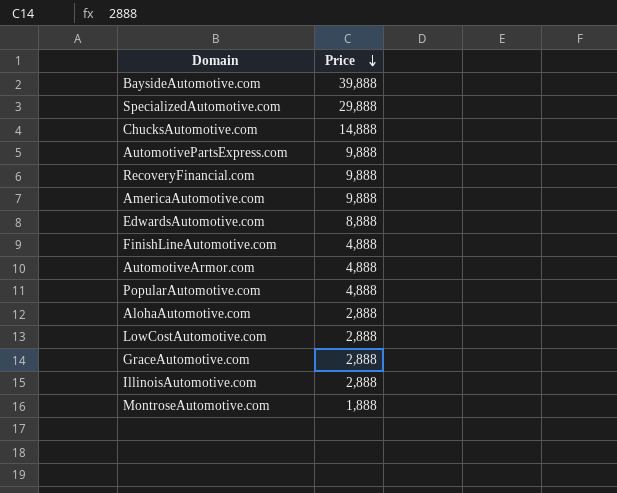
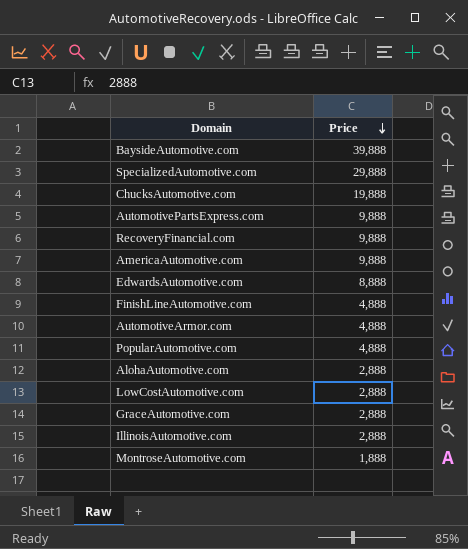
ChucksAutomotive.com | Price: 14,888 -> 19,888

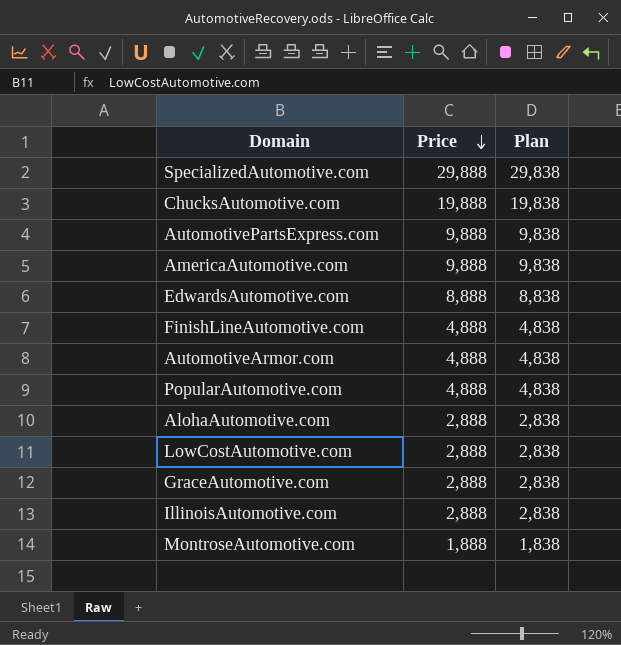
column Plan | formula: none -> [Price] - 50
row BaysideAutomotive.com: 39,888 -> none
row RecoveryFinancial.com: 9,888 -> none

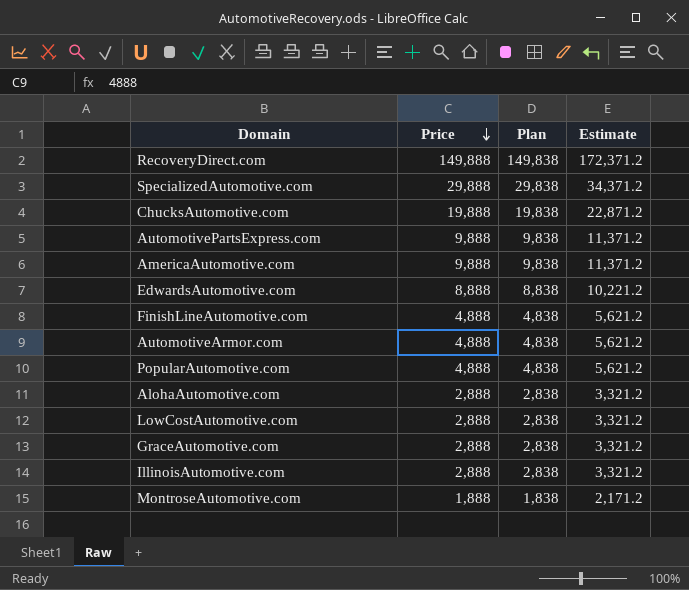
column Estimate | formula: none -> [Price] * 1.15
row RecoveryDirect.com: none -> 149,888 | 149,838 | 172,371.2

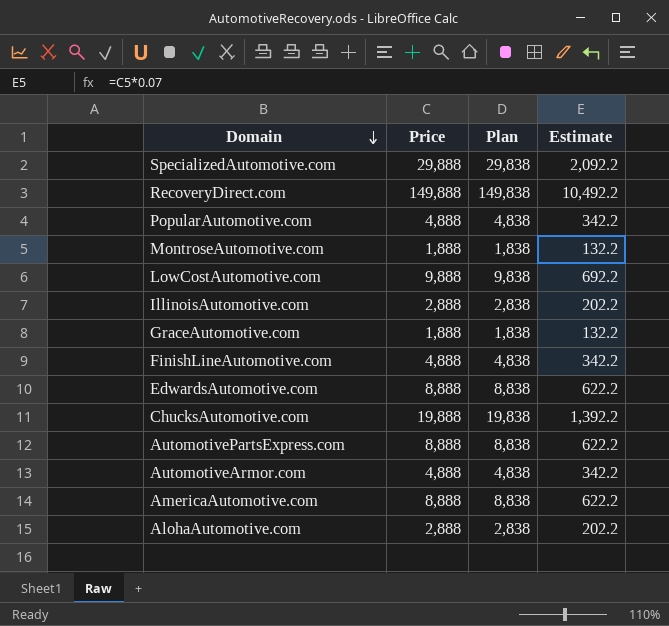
row order: Price descending -> Domain descending
column Estimate | formula: [Price] * 1.15 -> [Price] * 0.07
LowCostAutomotive.com | Price: 2,888 -> 9,888
LowCostAutomotive.com | Plan: 2,838 -> 9,838
GraceAutomotive.com | Price: 2,888 -> 1,888
GraceAutomotive.com | Plan: 2,838 -> 1,838
AutomotivePartsExpress.com | Price: 9,888 -> 8,888
AutomotivePartsExpress.com | Plan: 9,838 -> 8,838
AmericaAutomotive.com | Price: 9,888 -> 8,888
AmericaAutomotive.com | Plan: 9,838 -> 8,838

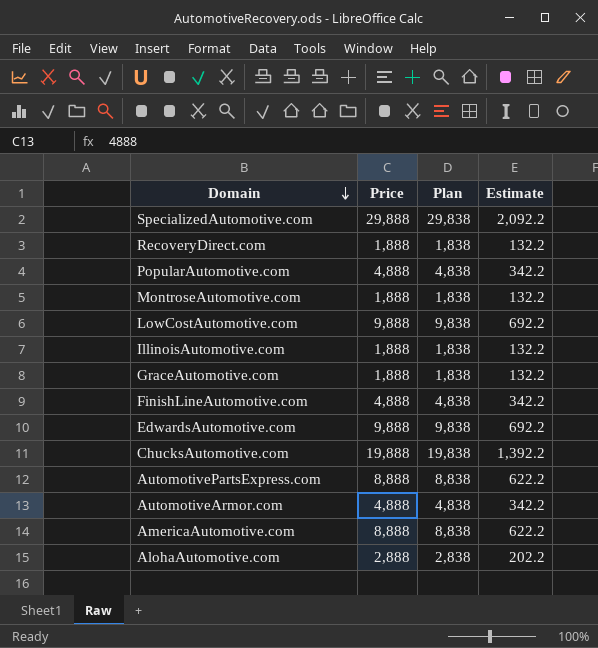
RecoveryDirect.com | Price: 149,888 -> 1,888
RecoveryDirect.com | Plan: 149,838 -> 1,838
RecoveryDirect.com | Estimate: 10,492.2 -> 132.2
IllinoisAutomotive.com | Price: 2,888 -> 1,888
IllinoisAutomotive.com | Plan: 2,838 -> 1,838
IllinoisAutomotive.com | Estimate: 202.2 -> 132.2
EdwardsAutomotive.com | Price: 8,888 -> 9,888
EdwardsAutomotive.com | Plan: 8,838 -> 9,838
EdwardsAutomotive.com | Estimate: 622.2 -> 692.2

